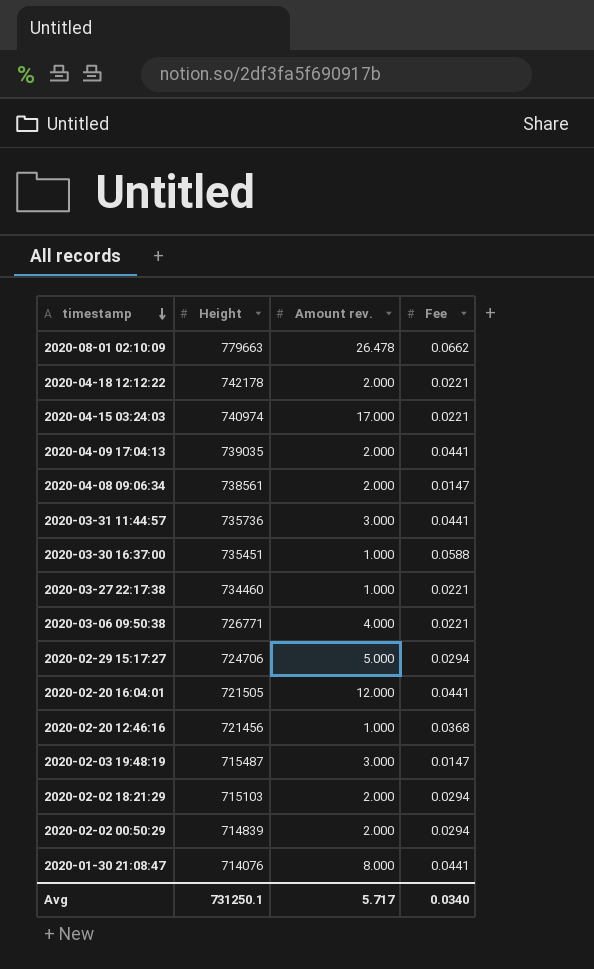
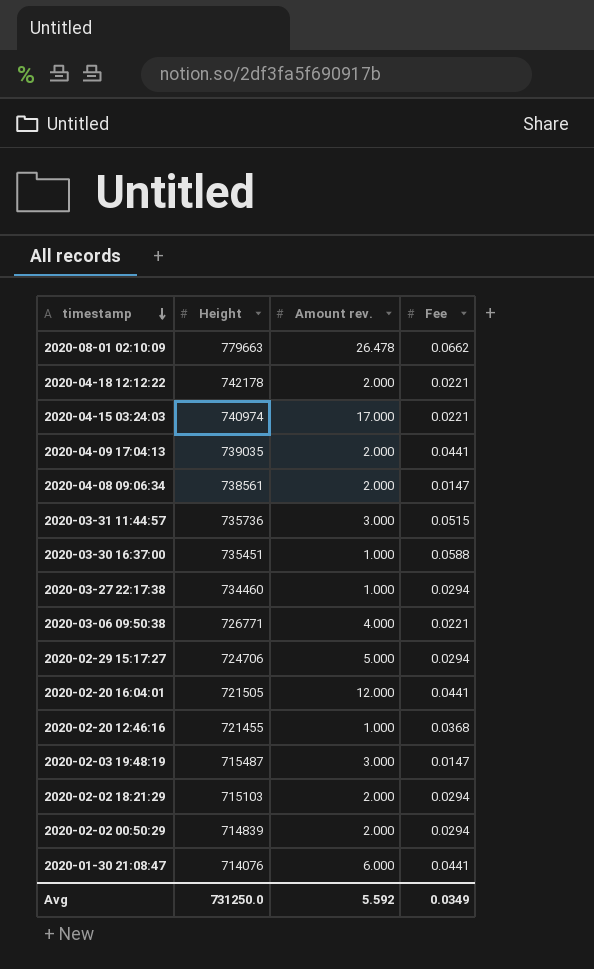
2020-03-31 11:44:57 | Fee: 0.0441 -> 0.0515
2020-03-27 22:17:38 | Fee: 0.0221 -> 0.0294
2020-02-20 12:46:16 | Height: 721456 -> 721455
2020-01-30 21:08:47 | Amount rev.: 8.000 -> 6.000
Avg | Height: 731250.1 -> 731250.0
Avg | Amount rev.: 5.717 -> 5.592
Avg | Fee: 0.0340 -> 0.0349

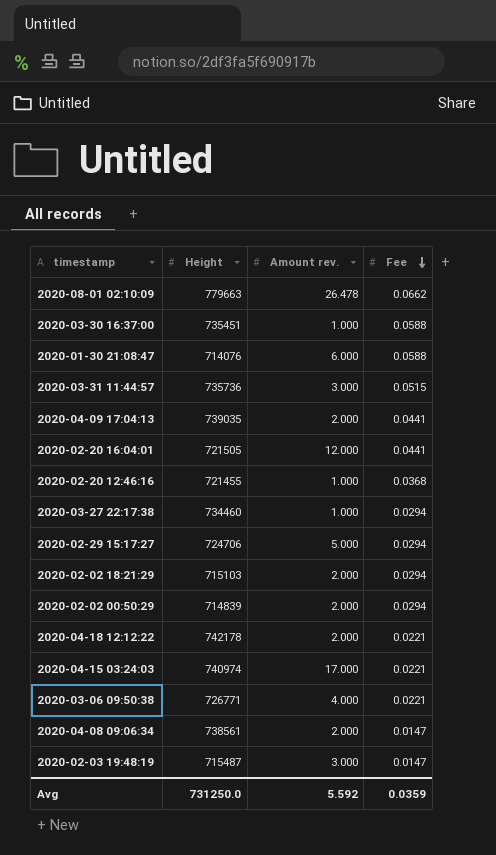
row order: timestamp descending -> Fee descending
2020-01-30 21:08:47 | Fee: 0.0441 -> 0.0588
Avg | Fee: 0.0349 -> 0.0359

